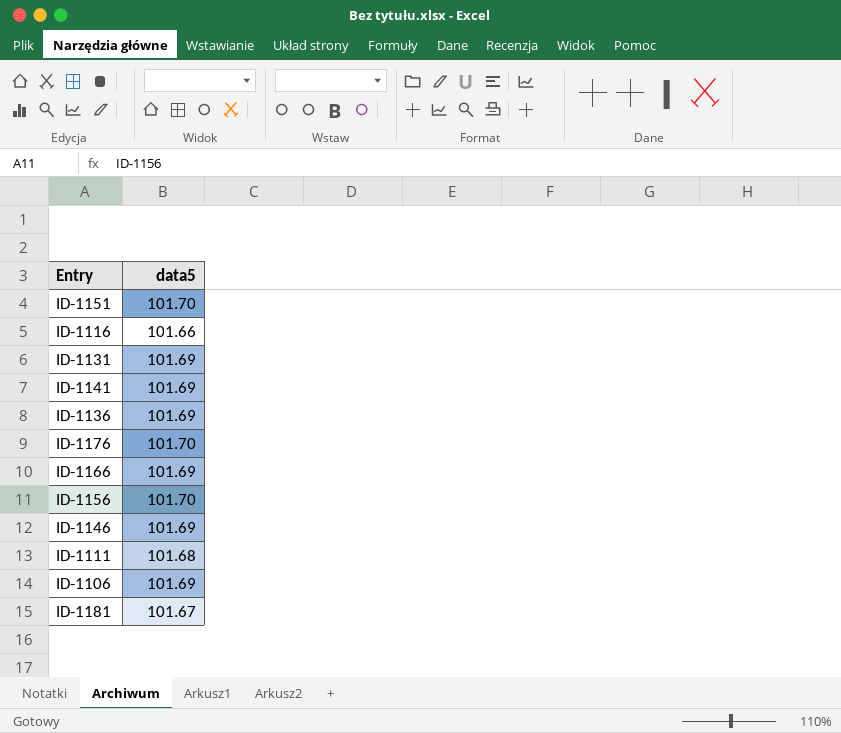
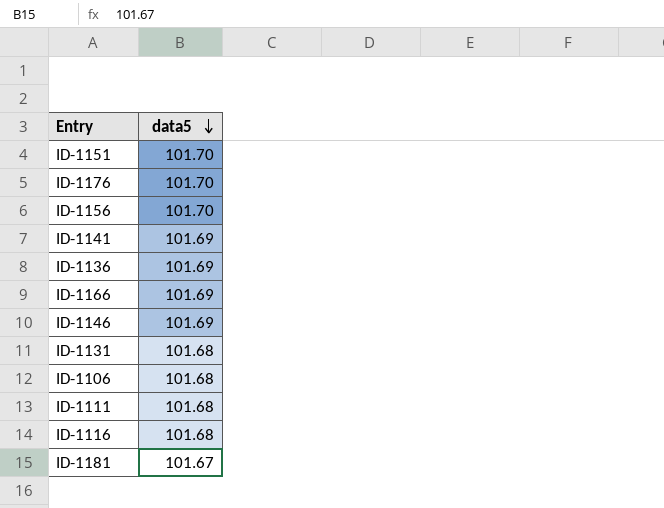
row order: none -> data5 descending
ID-1131 | data5: 101.69 -> 101.68
ID-1106 | data5: 101.69 -> 101.68
ID-1116 | data5: 101.66 -> 101.68

